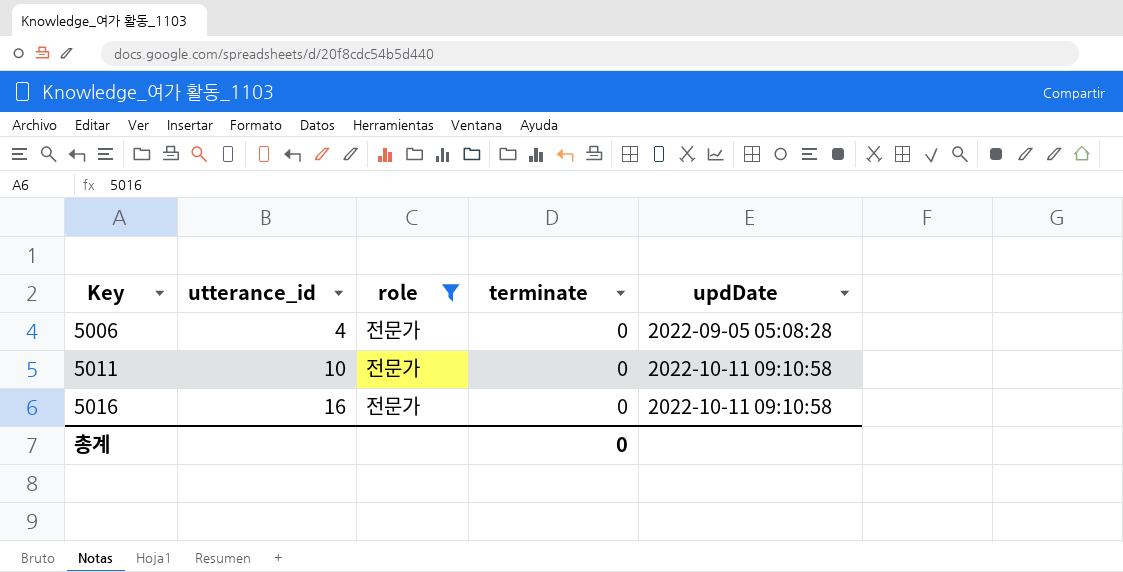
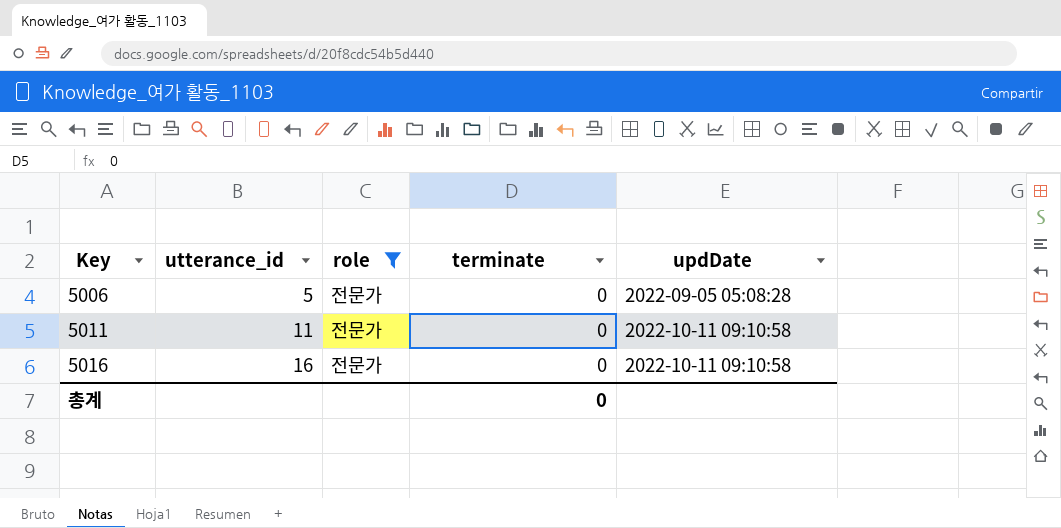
5006 | utterance_id: 4 -> 5
5011 | utterance_id: 10 -> 11

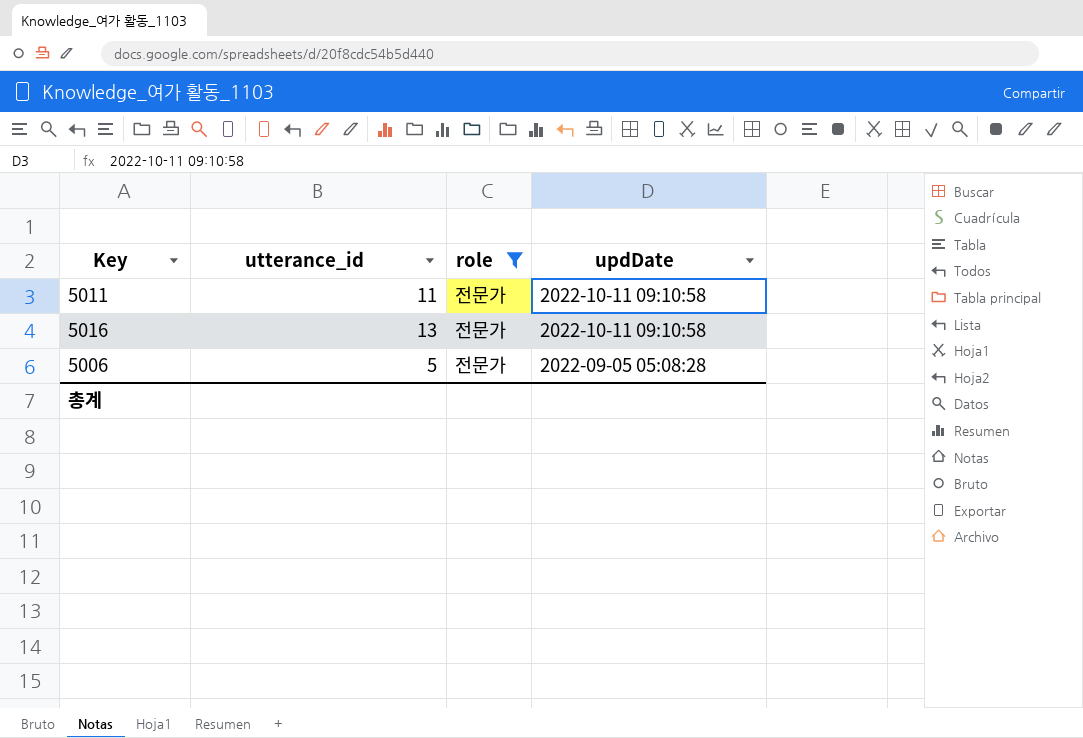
row order: Key ascending -> updDate descending
column terminate | position: 4 -> none
5016 | utterance_id: 16 -> 13

